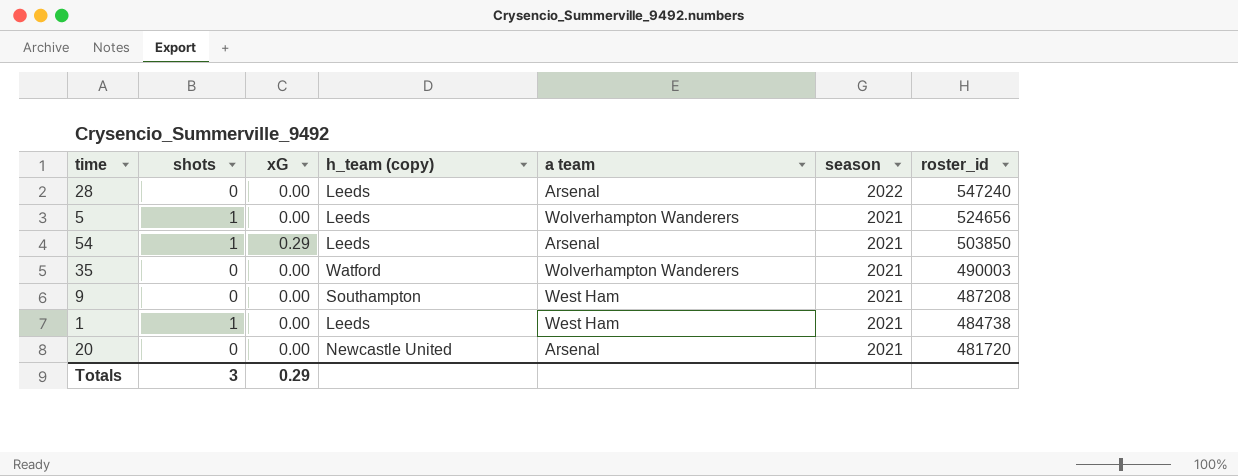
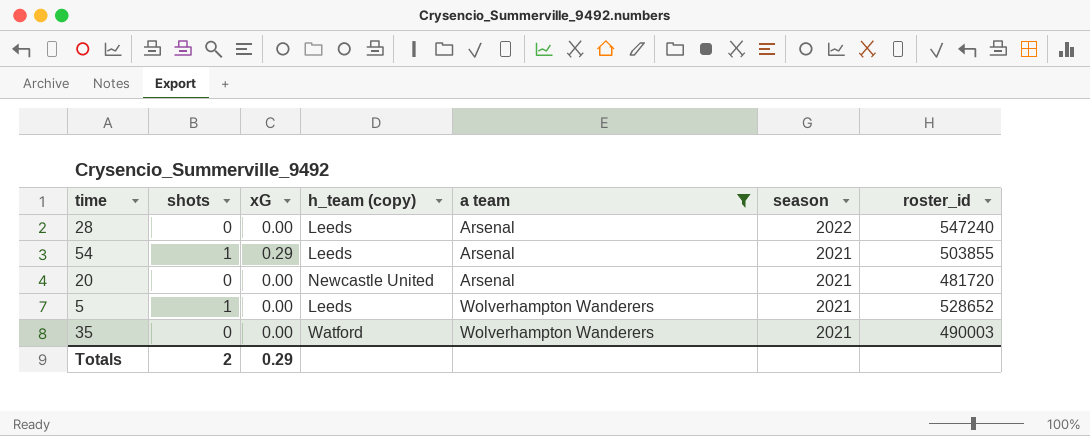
filter: none -> a team != West Ham
row order: season descending -> a team ascending
54 | roster_id: 503850 -> 503855
5 | roster_id: 524656 -> 528652
Totals | shots: 3 -> 2

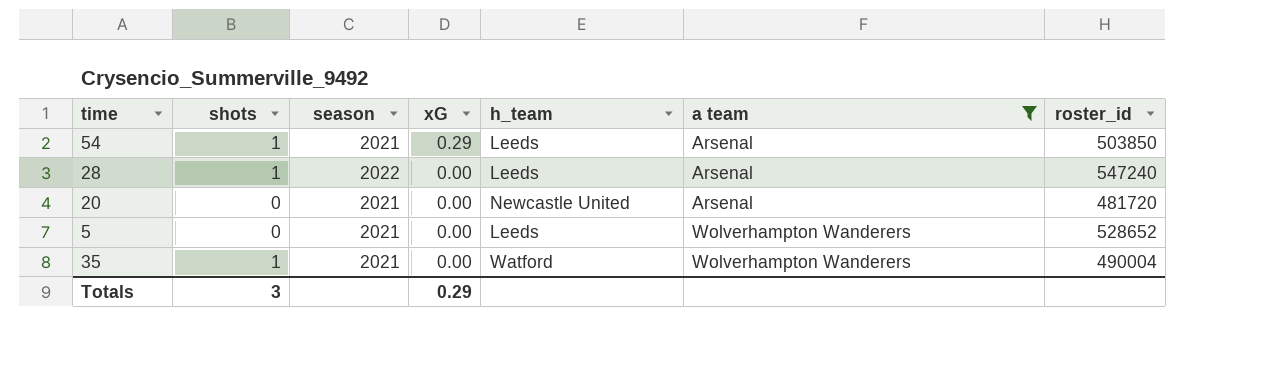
row order: a team ascending -> xG descending
column season | position: 6 -> 3
column name: h_team (copy) -> h_team
54 | roster_id: 503855 -> 503850
28 | shots: 0 -> 1
5 | shots: 1 -> 0
35 | shots: 0 -> 1
35 | roster_id: 490003 -> 490004
Totals | shots: 2 -> 3

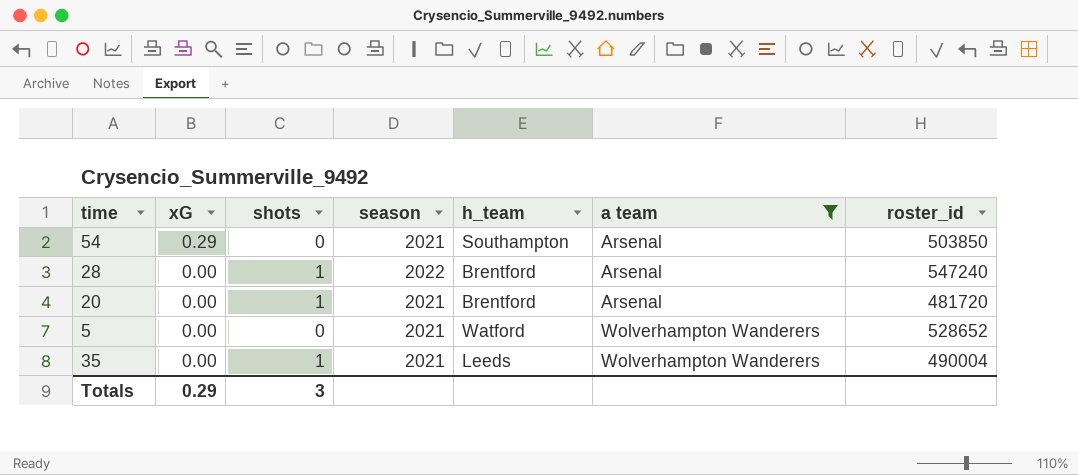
column xG | position: 4 -> 2
54 | shots: 1 -> 0
54 | h_team: Leeds -> Southampton
28 | h_team: Leeds -> Brentford
20 | shots: 0 -> 1
20 | h_team: Newcastle United -> Brentford
5 | h_team: Leeds -> Watford
35 | h_team: Watford -> Leeds

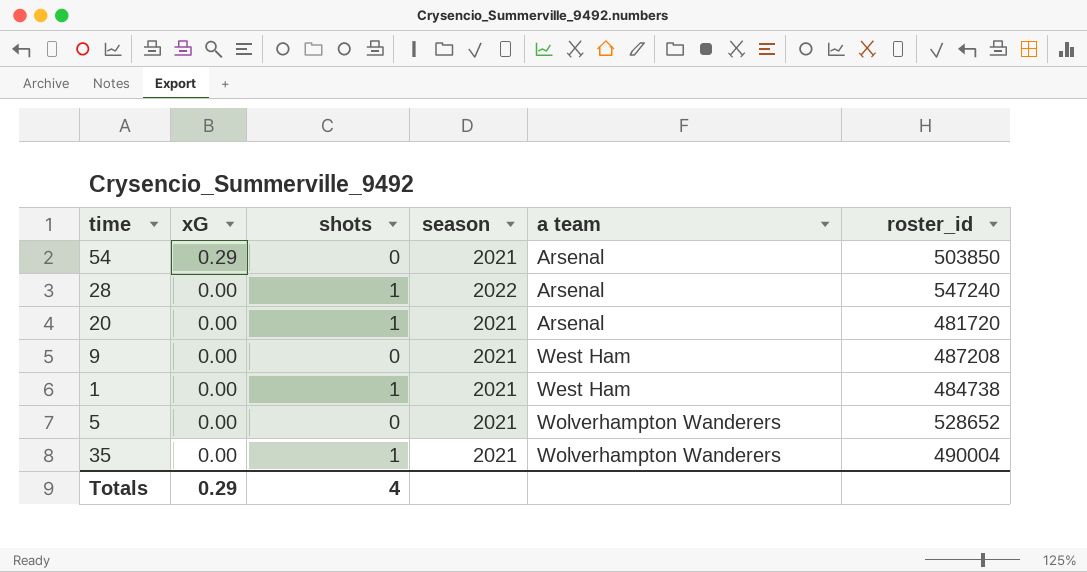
filter: a team != West Ham -> none
column h_team | position: 5 -> none
Totals | shots: 3 -> 4

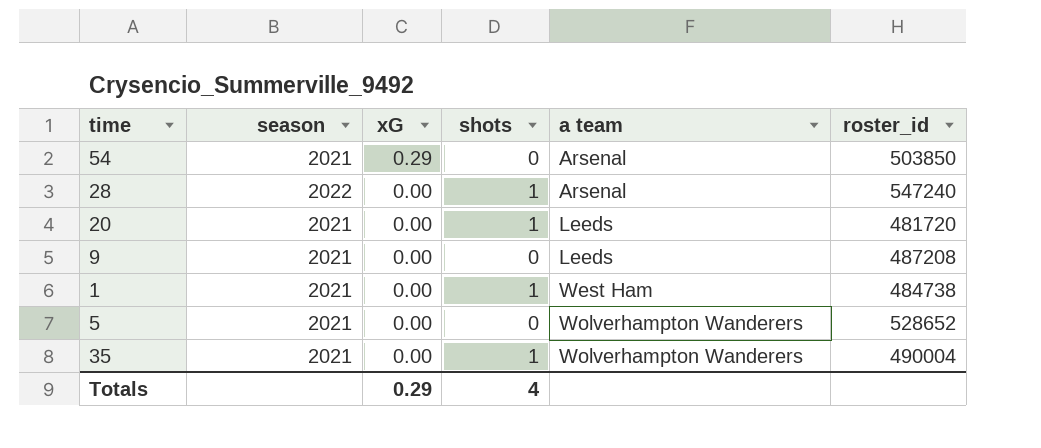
column season | position: 4 -> 2
20 | a team: Arsenal -> Leeds
9 | a team: West Ham -> Leeds

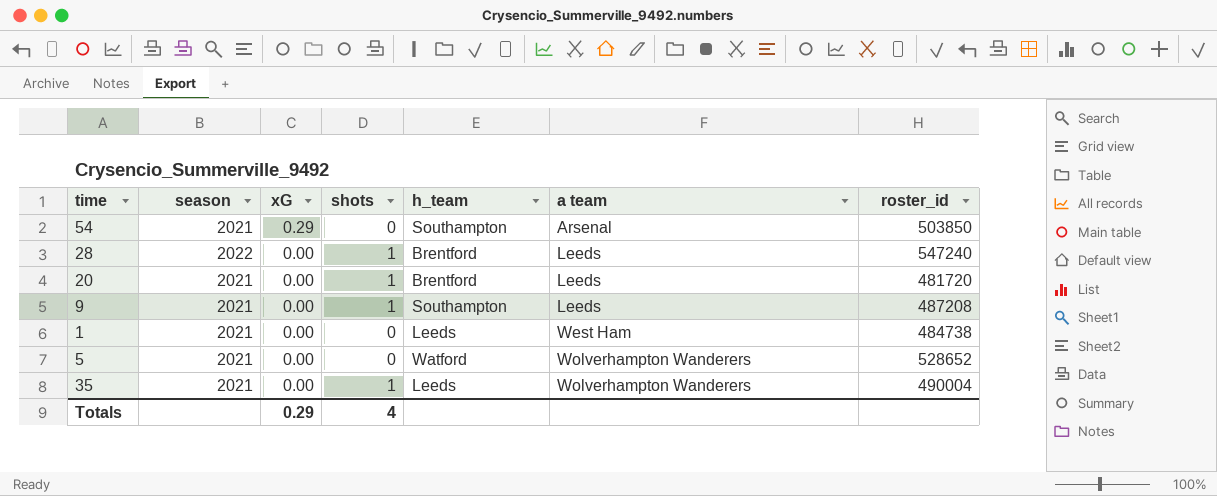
column h_team | position: none -> 5
28 | a team: Arsenal -> Leeds
9 | shots: 0 -> 1
1 | shots: 1 -> 0

